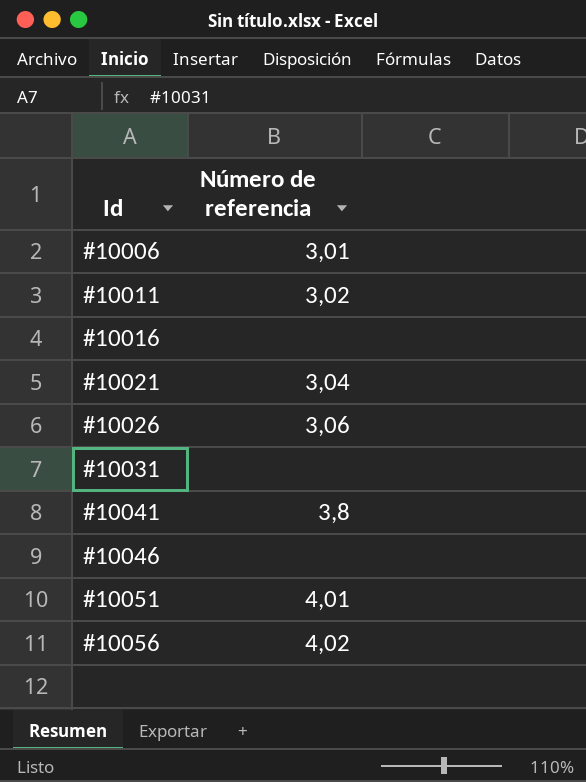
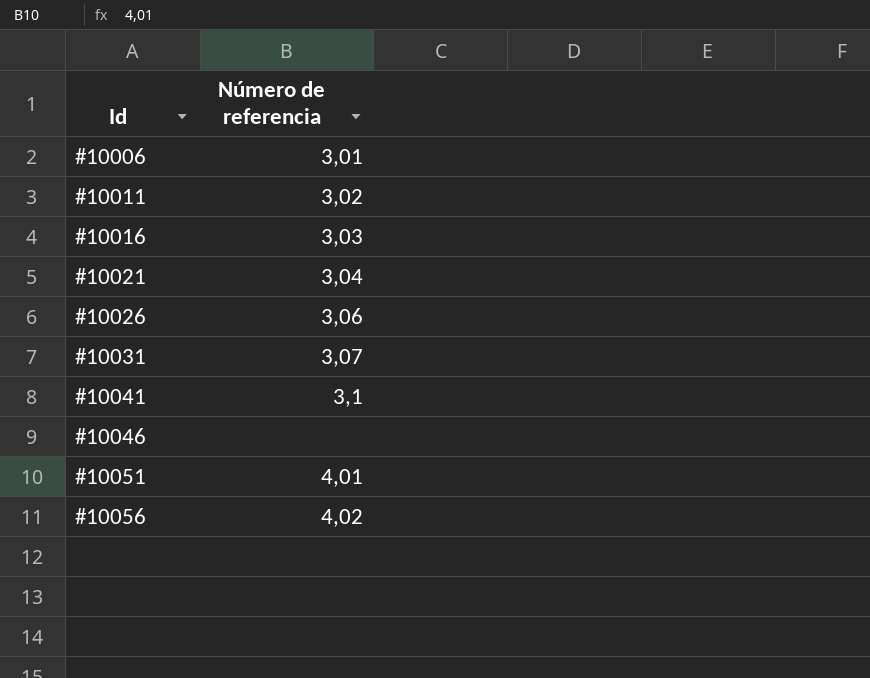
#10016 | Número de referencia: none -> 3,03
#10031 | Número de referencia: none -> 3,07
#10041 | Número de referencia: 3,8 -> 3,1

